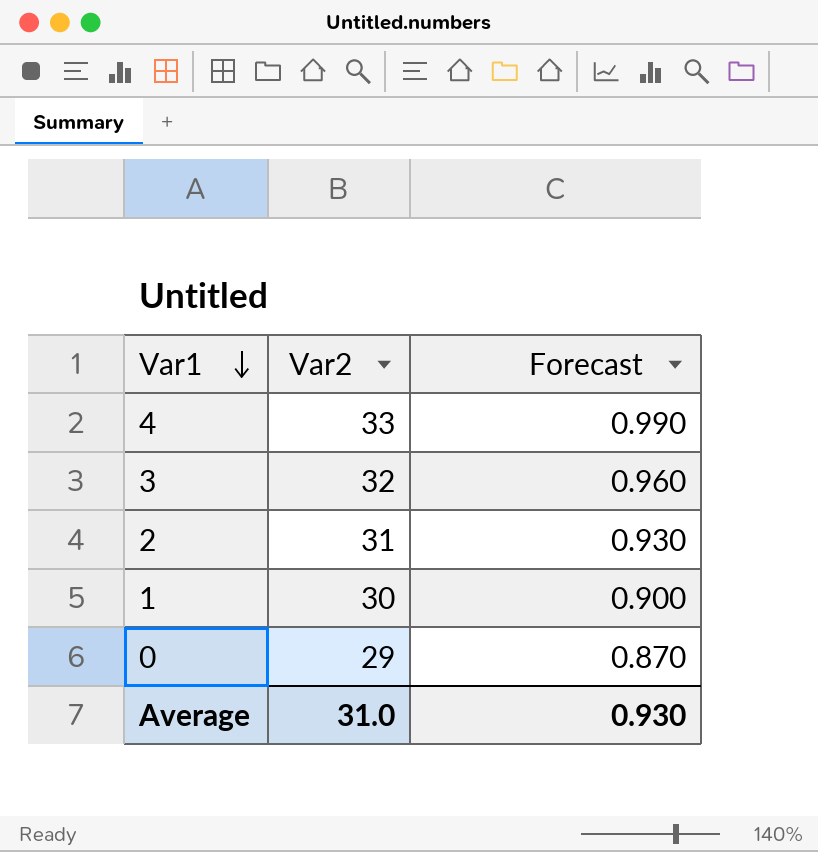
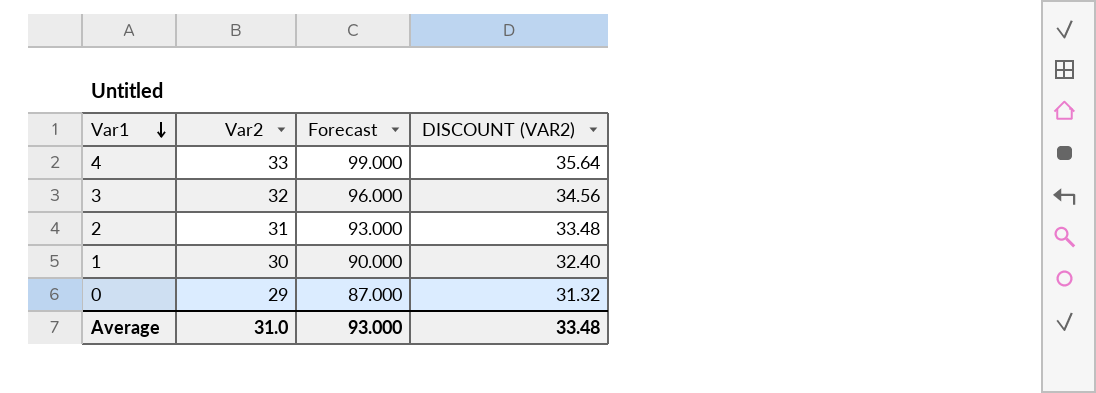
column Forecast | formula: [Var2] * 0.03 -> [Var2] * 3
column DISCOUNT (VAR2) | formula: none -> [Var2] * 1.08
Average | Forecast: 0.930 -> 93.000

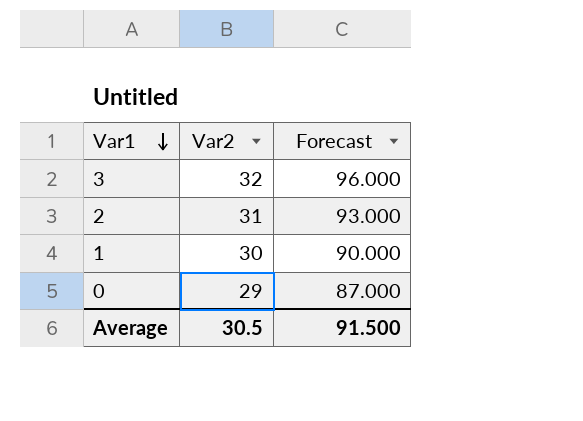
column DISCOUNT (VAR2) | formula: [Var2] * 1.08 -> none
row 4: 33 | 99.000 | 35.64 -> none
Average | Var2: 31.0 -> 30.5
Average | Forecast: 93.000 -> 91.500

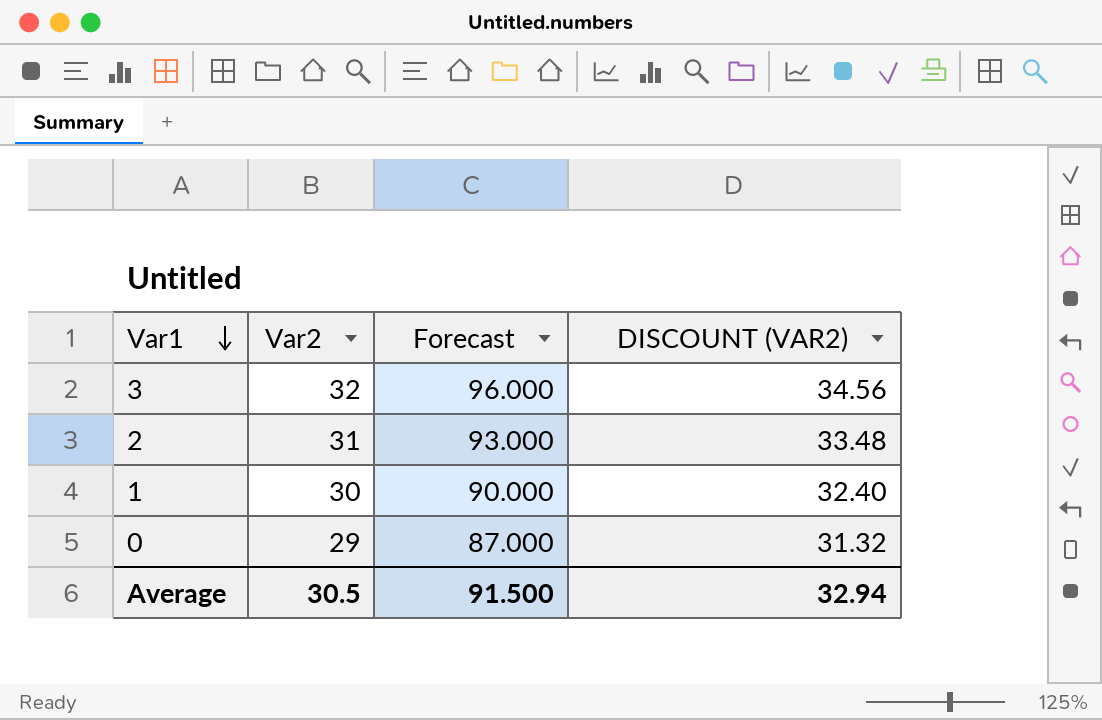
column DISCOUNT (VAR2) | formula: none -> [Var2] * 1.08

